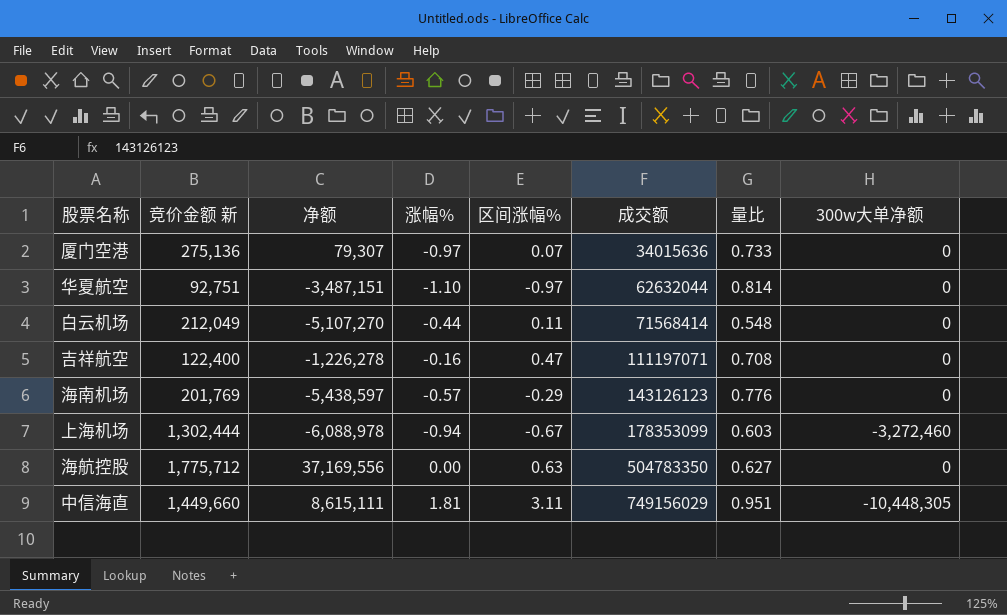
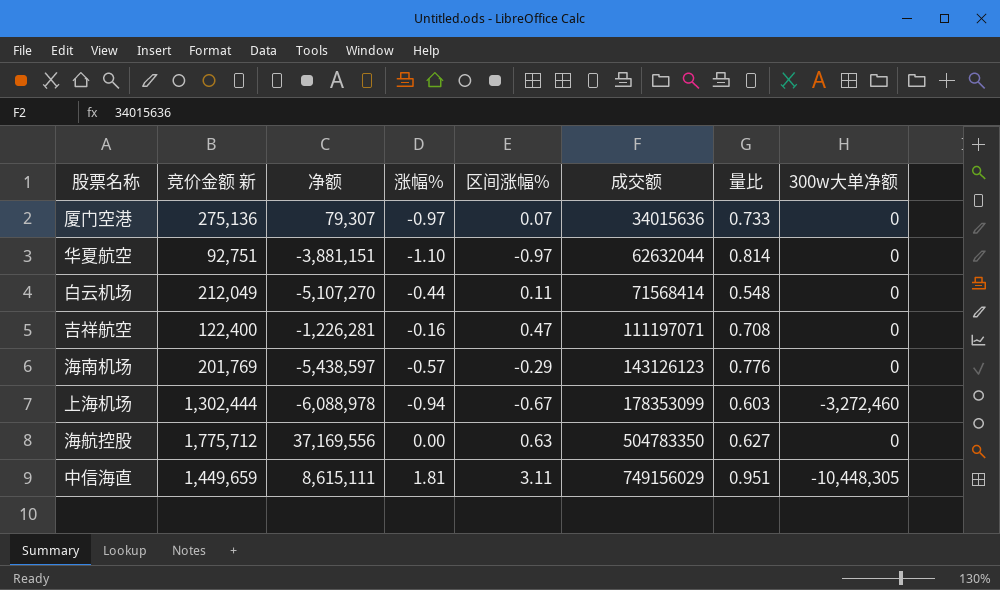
华夏航空 | 净额: -3,487,151 -> -3,881,151
吉祥航空 | 净额: -1,226,278 -> -1,226,281
中信海直 | 竞价金额 新: 1,449,660 -> 1,449,659

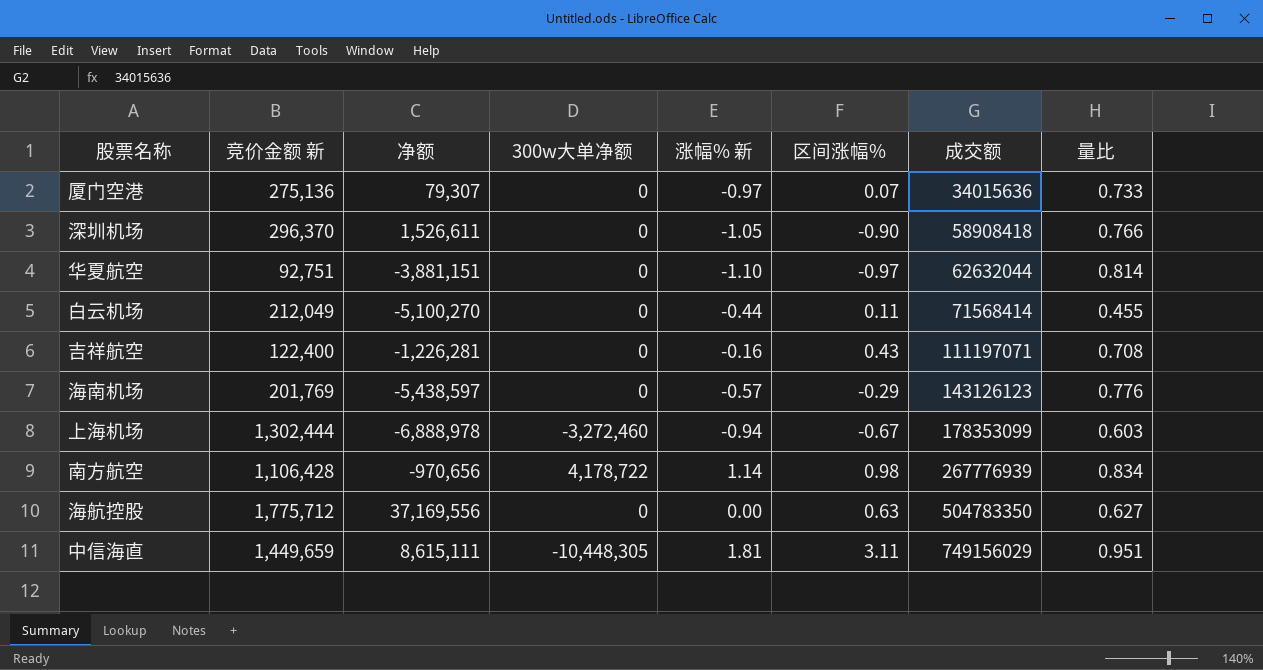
column 300w大单净额 | position: 8 -> 4
column name: 涨幅% -> 涨幅% 新
row 深圳机场: none -> 296,370 | 1,526,611 | 0 | -1.05 | -0.90 | 58908418 | 0.766
白云机场 | 净额: -5,107,270 -> -5,100,270
白云机场 | 量比: 0.548 -> 0.455
吉祥航空 | 区间涨幅%: 0.47 -> 0.43
上海机场 | 净额: -6,088,978 -> -6,888,978
row 南方航空: none -> 1,106,428 | -970,656 | 4,178,722 | 1.14 | 0.98 | 267776939 | 0.834

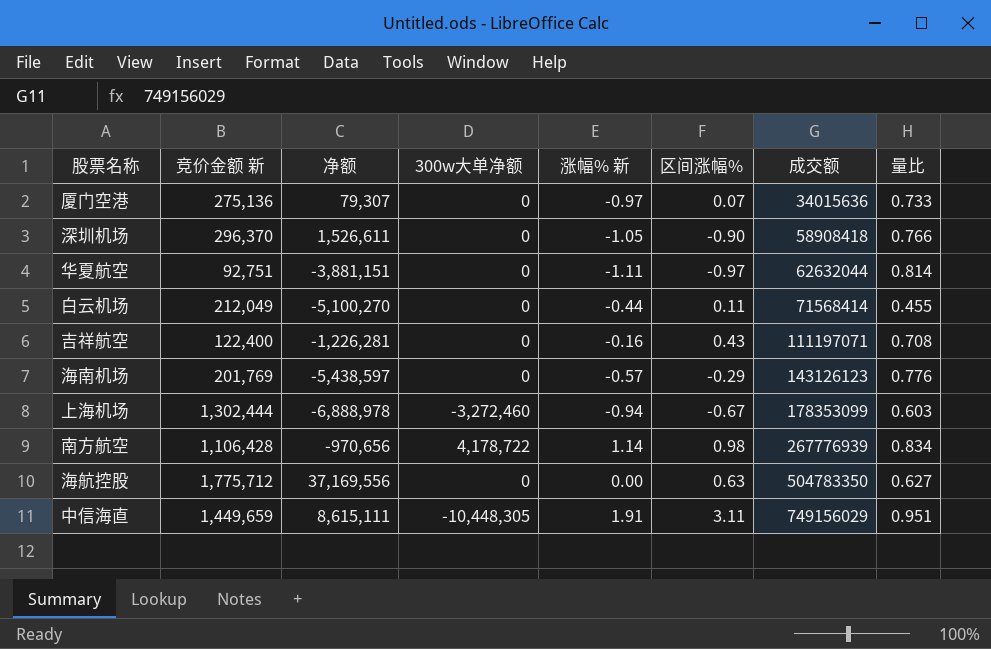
华夏航空 | 涨幅% 新: -1.10 -> -1.11
中信海直 | 涨幅% 新: 1.81 -> 1.91

